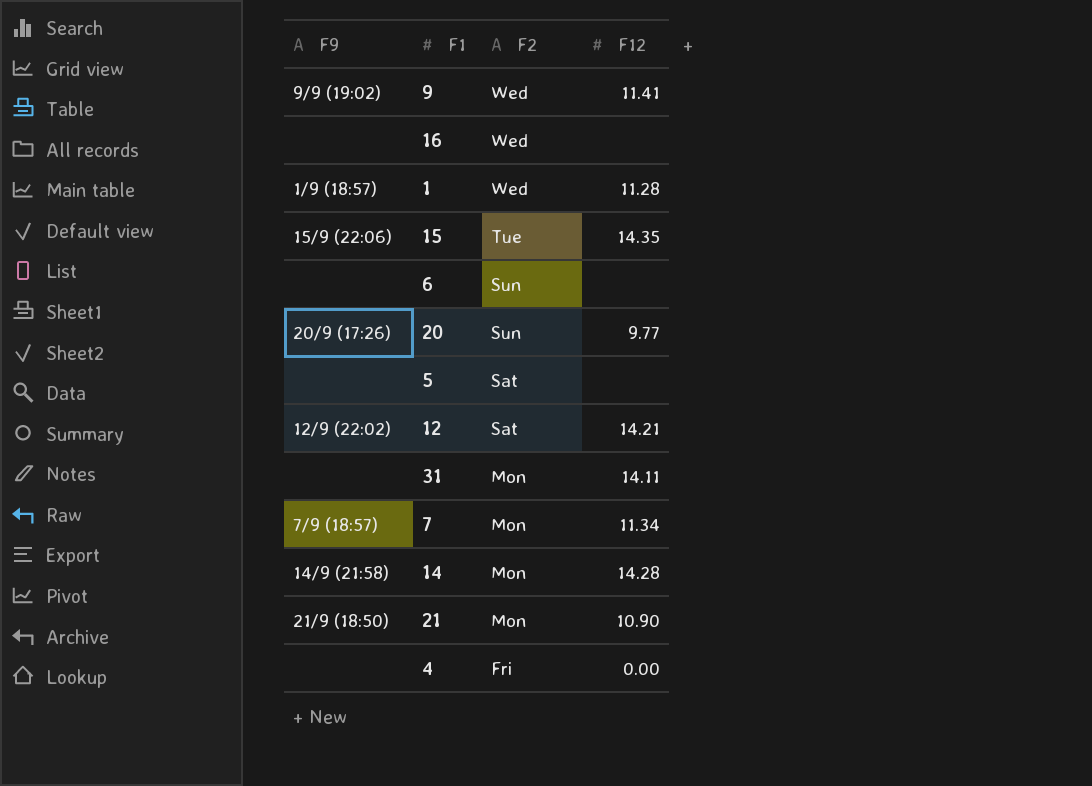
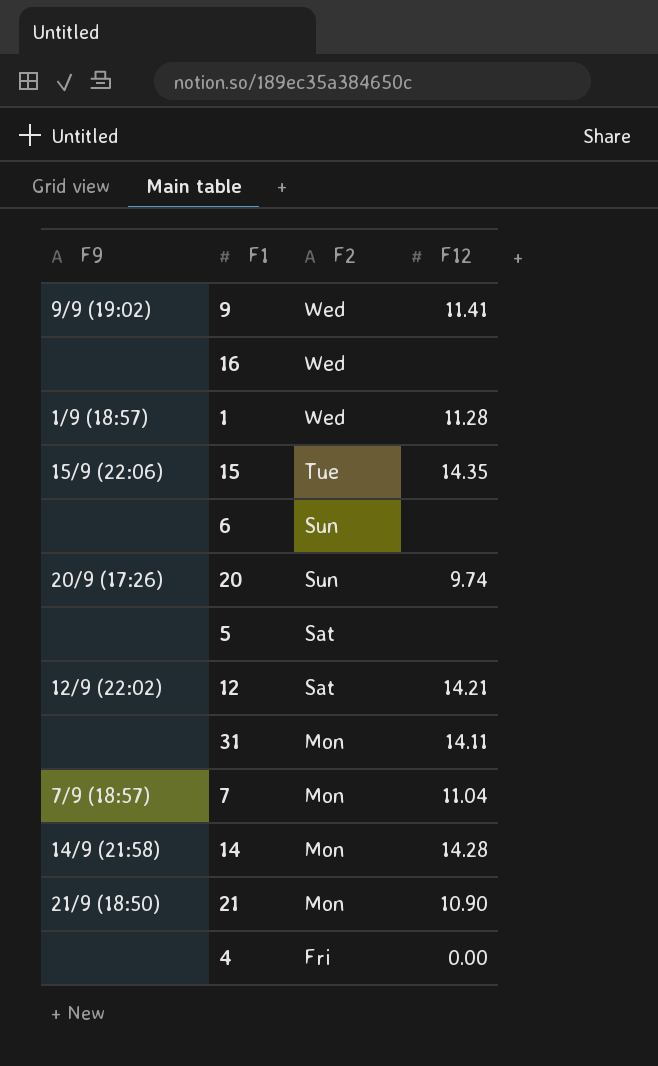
20 | F12: 9.77 -> 9.74
7 | F12: 11.34 -> 11.04

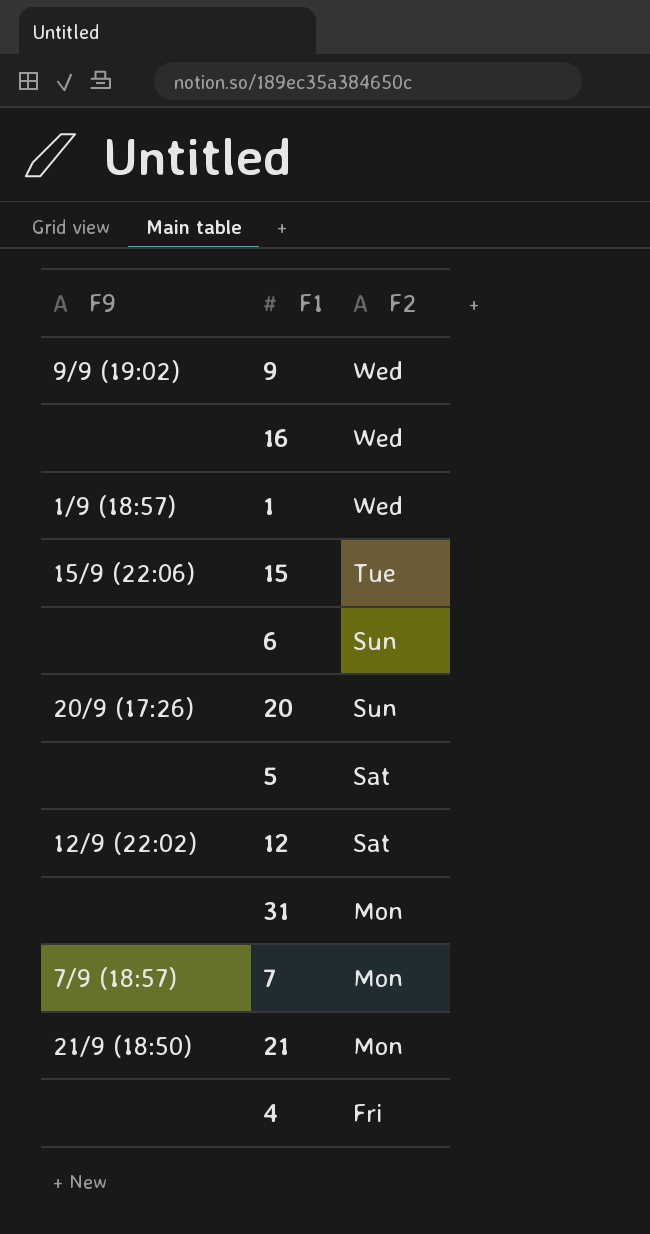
column F12 | position: 4 -> none
row 14: 14/9 (21:58) | Mon | 14.28 -> none

